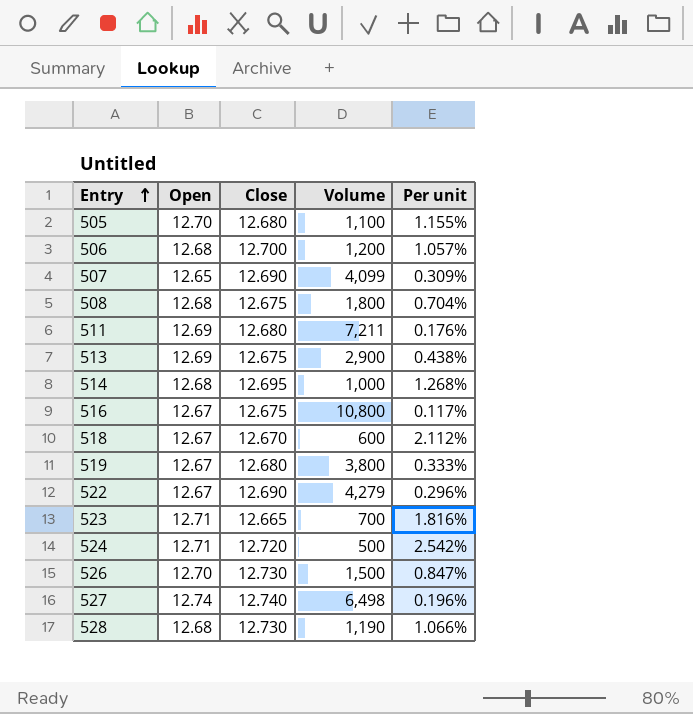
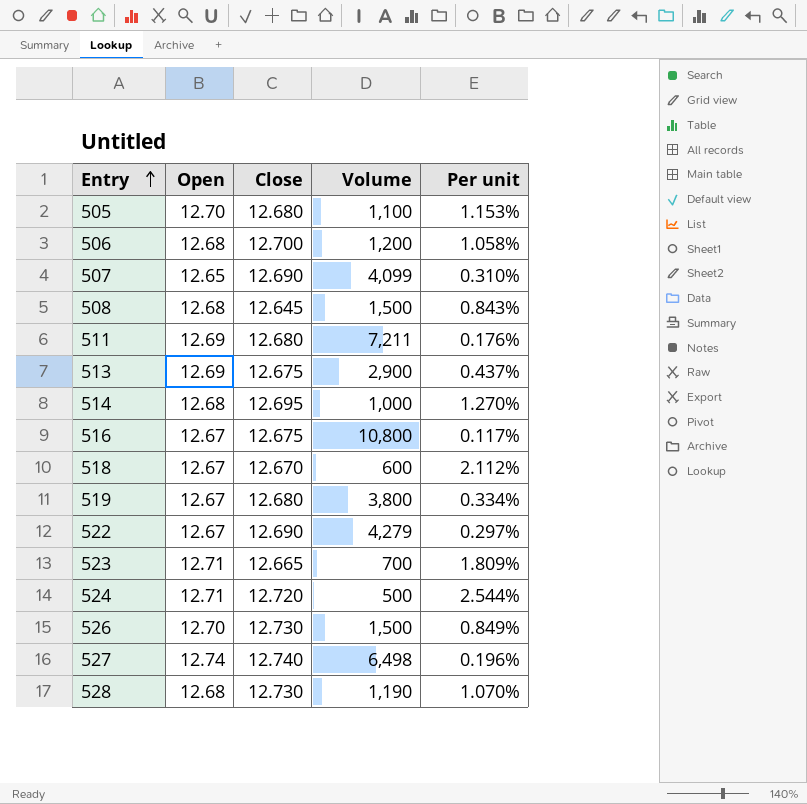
column Per unit | formula: [Open] / [Volume] -> [Close] / [Volume]
508 | Close: 12.675 -> 12.645
508 | Volume: 1,800 -> 1,500

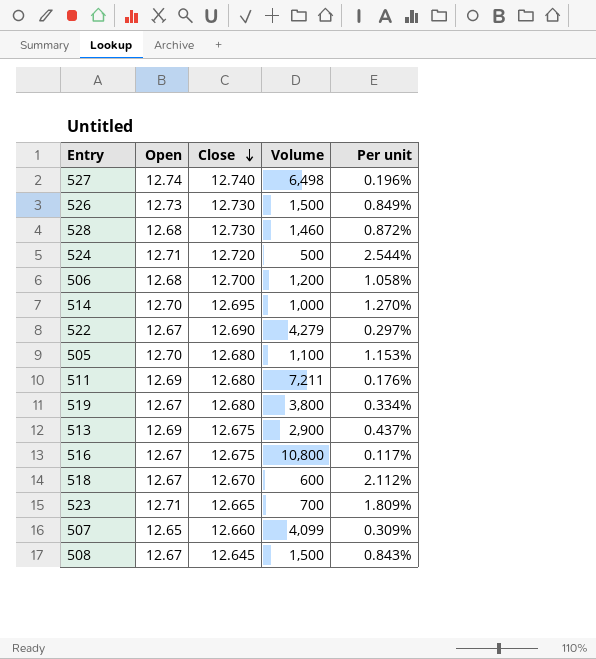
row order: Entry ascending -> Close descending
526 | Open: 12.70 -> 12.73
528 | Volume: 1,190 -> 1,460
528 | Per unit: 1.070% -> 0.872%
514 | Open: 12.68 -> 12.70
507 | Close: 12.690 -> 12.660
507 | Per unit: 0.310% -> 0.309%
508 | Open: 12.68 -> 12.67

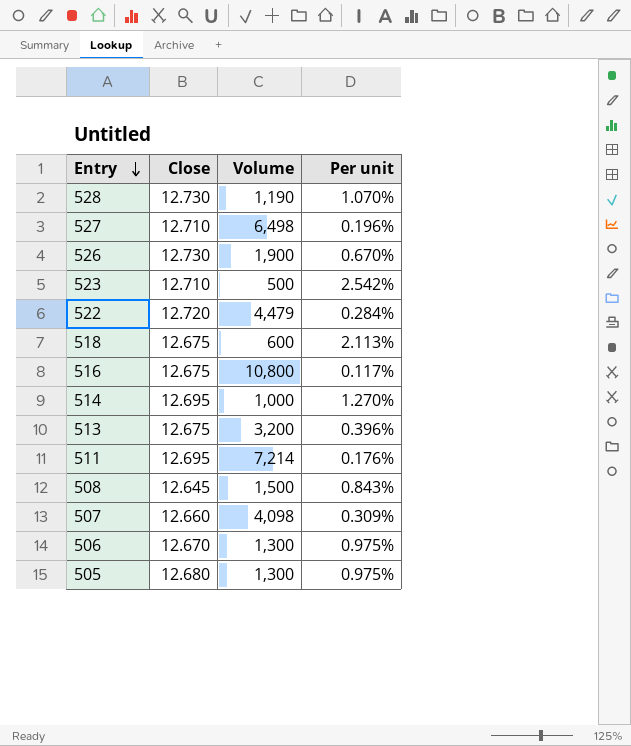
row order: Close descending -> Entry descending
column Open | position: 2 -> none
row 524: 12.71 | 12.720 | 500 | 2.544% -> none
row 519: 12.67 | 12.680 | 3,800 | 0.334% -> none
528 | Volume: 1,460 -> 1,190
528 | Per unit: 0.872% -> 1.070%
527 | Close: 12.740 -> 12.710
526 | Volume: 1,500 -> 1,900
526 | Per unit: 0.849% -> 0.670%
523 | Close: 12.665 -> 12.710
523 | Volume: 700 -> 500
523 | Per unit: 1.809% -> 2.542%
522 | Close: 12.690 -> 12.720
522 | Volume: 4,279 -> 4,479
522 | Per unit: 0.297% -> 0.284%
518 | Close: 12.670 -> 12.675
518 | Per unit: 2.112% -> 2.113%
513 | Volume: 2,900 -> 3,200
513 | Per unit: 0.437% -> 0.396%
511 | Close: 12.680 -> 12.695
511 | Volume: 7,211 -> 7,214
507 | Volume: 4,099 -> 4,098
506 | Close: 12.700 -> 12.670
506 | Volume: 1,200 -> 1,300
506 | Per unit: 1.058% -> 0.975%
505 | Volume: 1,100 -> 1,300
505 | Per unit: 1.153% -> 0.975%

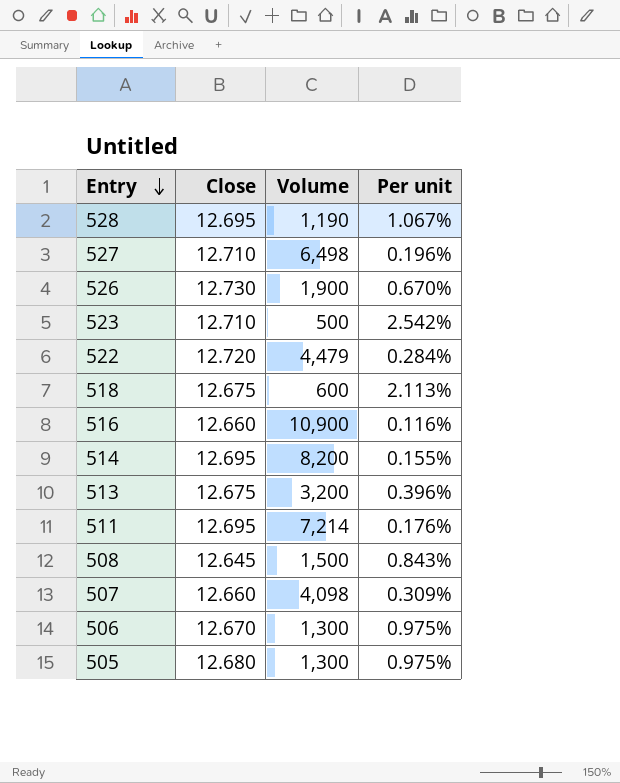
528 | Close: 12.730 -> 12.695
528 | Per unit: 1.070% -> 1.067%
516 | Close: 12.675 -> 12.660
516 | Volume: 10,800 -> 10,900
516 | Per unit: 0.117% -> 0.116%
514 | Volume: 1,000 -> 8,200
514 | Per unit: 1.270% -> 0.155%

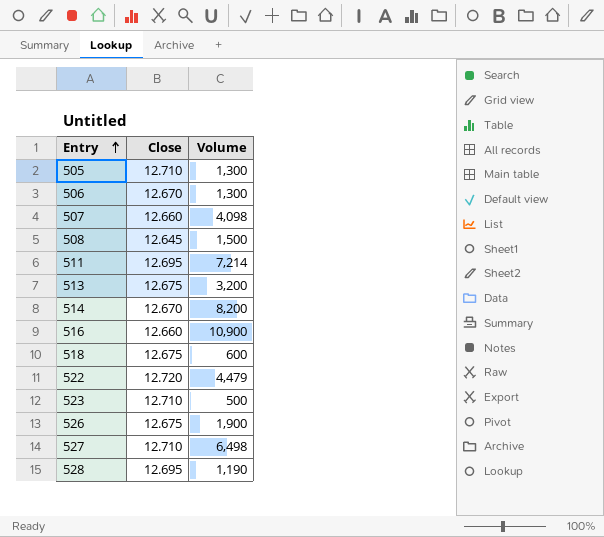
row order: Entry descending -> Entry ascending
column Per unit | formula: [Close] / [Volume] -> none
505 | Close: 12.680 -> 12.710
514 | Close: 12.695 -> 12.670
526 | Close: 12.730 -> 12.675

